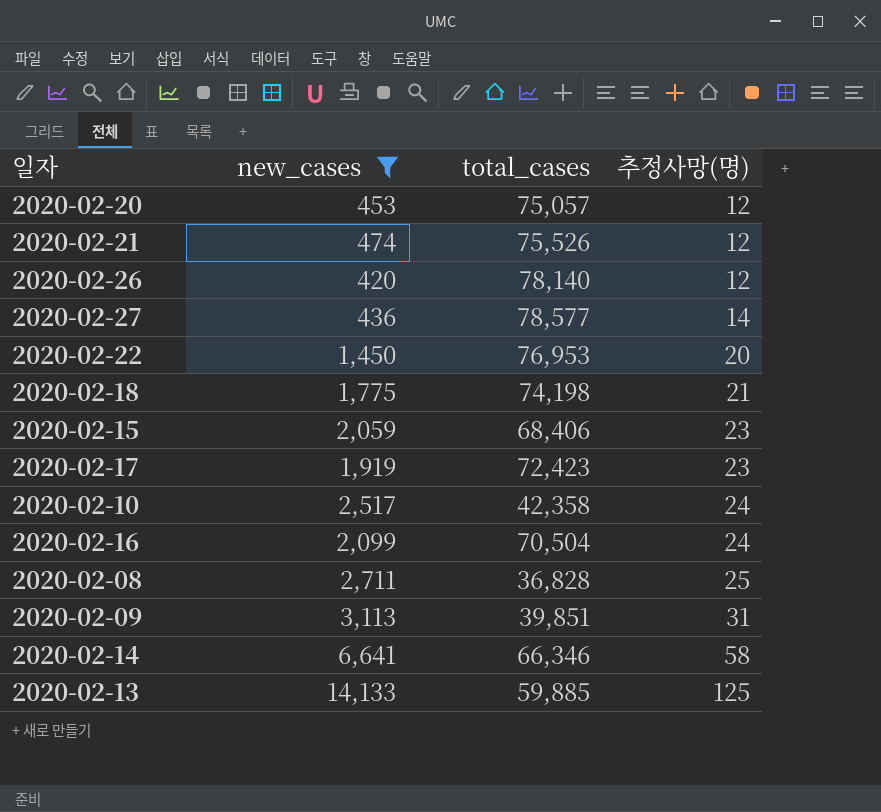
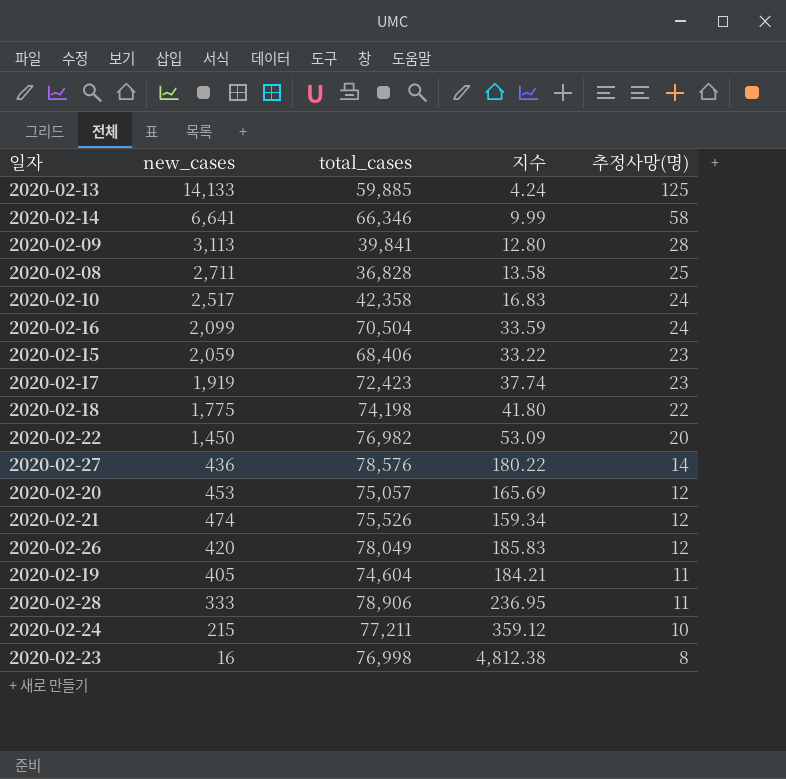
filter: new_cases >= 420 -> none
row order: 추정사망(명) ascending -> 추정사망(명) descending
column 지수 | formula: none -> [total_cases] / [new_cases]
2020-02-09 | total_cases: 39,851 -> 39,841
2020-02-09 | 추정사망(명): 31 -> 28
2020-02-18 | 추정사망(명): 21 -> 22
2020-02-22 | total_cases: 76,953 -> 76,982
2020-02-27 | total_cases: 78,577 -> 78,576
2020-02-26 | total_cases: 78,140 -> 78,049

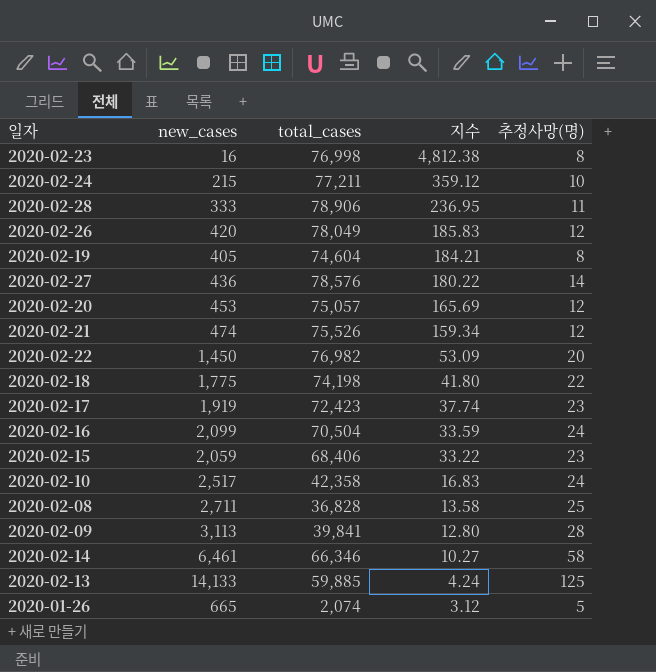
row order: 추정사망(명) descending -> 지수 descending
2020-02-19 | 추정사망(명): 11 -> 8
2020-02-14 | new_cases: 6,641 -> 6,461
2020-02-14 | 지수: 9.99 -> 10.27
row 2020-01-26: none -> 665 | 2,074 | 3.12 | 5

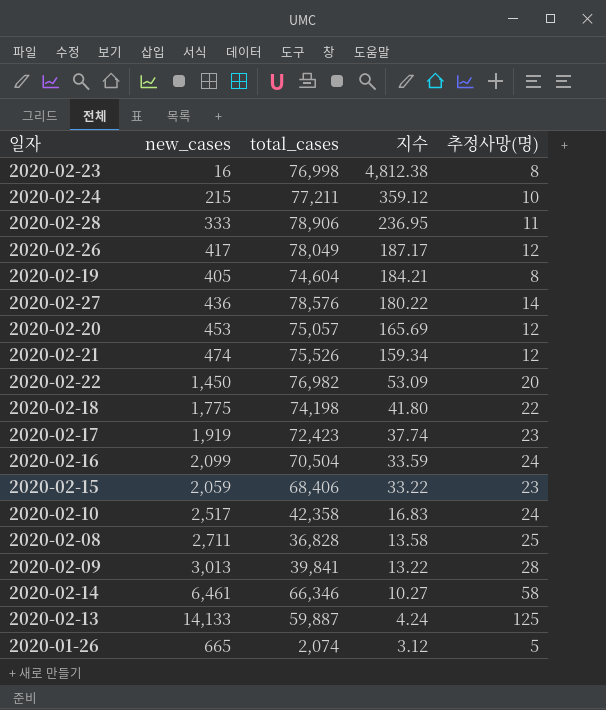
2020-02-26 | new_cases: 420 -> 417
2020-02-26 | 지수: 185.83 -> 187.17
2020-02-09 | new_cases: 3,113 -> 3,013
2020-02-09 | 지수: 12.80 -> 13.22
2020-02-13 | total_cases: 59,885 -> 59,887

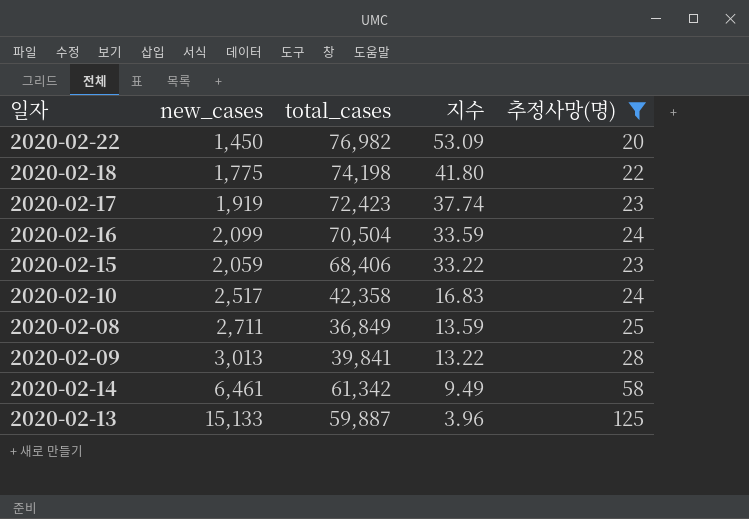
filter: none -> 추정사망(명) >= 20
2020-02-08 | total_cases: 36,828 -> 36,849
2020-02-08 | 지수: 13.58 -> 13.59
2020-02-14 | total_cases: 66,346 -> 61,342
2020-02-14 | 지수: 10.27 -> 9.49
2020-02-13 | new_cases: 14,133 -> 15,133
2020-02-13 | 지수: 4.24 -> 3.96

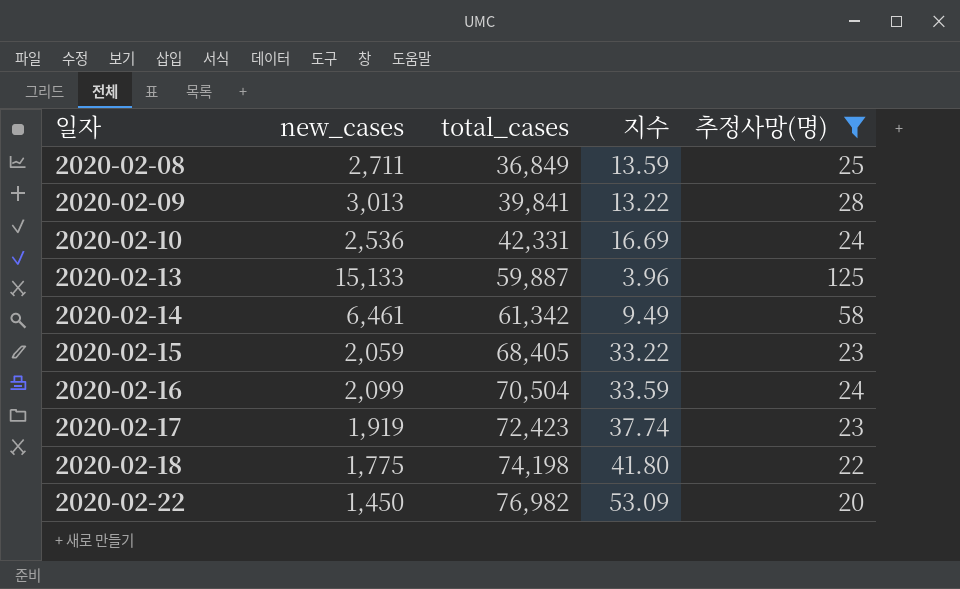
row order: 지수 descending -> 일자 ascending
2020-02-10 | new_cases: 2,517 -> 2,536
2020-02-10 | total_cases: 42,358 -> 42,331
2020-02-10 | 지수: 16.83 -> 16.69
2020-02-15 | total_cases: 68,406 -> 68,405

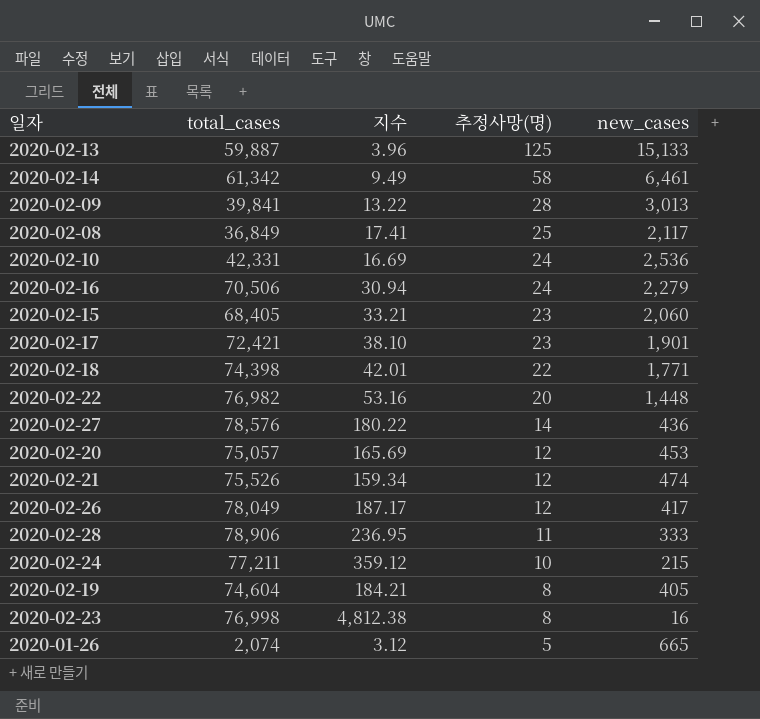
filter: 추정사망(명) >= 20 -> none
row order: 일자 ascending -> 추정사망(명) descending
column new_cases | position: 2 -> 5
2020-02-08 | 지수: 13.59 -> 17.41
2020-02-08 | new_cases: 2,711 -> 2,117
2020-02-16 | total_cases: 70,504 -> 70,506
2020-02-16 | 지수: 33.59 -> 30.94
2020-02-16 | new_cases: 2,099 -> 2,279
2020-02-15 | 지수: 33.22 -> 33.21
2020-02-15 | new_cases: 2,059 -> 2,060
2020-02-17 | total_cases: 72,423 -> 72,421
2020-02-17 | 지수: 37.74 -> 38.10
2020-02-17 | new_cases: 1,919 -> 1,901
2020-02-18 | total_cases: 74,198 -> 74,398
2020-02-18 | 지수: 41.80 -> 42.01
2020-02-18 | new_cases: 1,775 -> 1,771
2020-02-22 | 지수: 53.09 -> 53.16
2020-02-22 | new_cases: 1,450 -> 1,448

